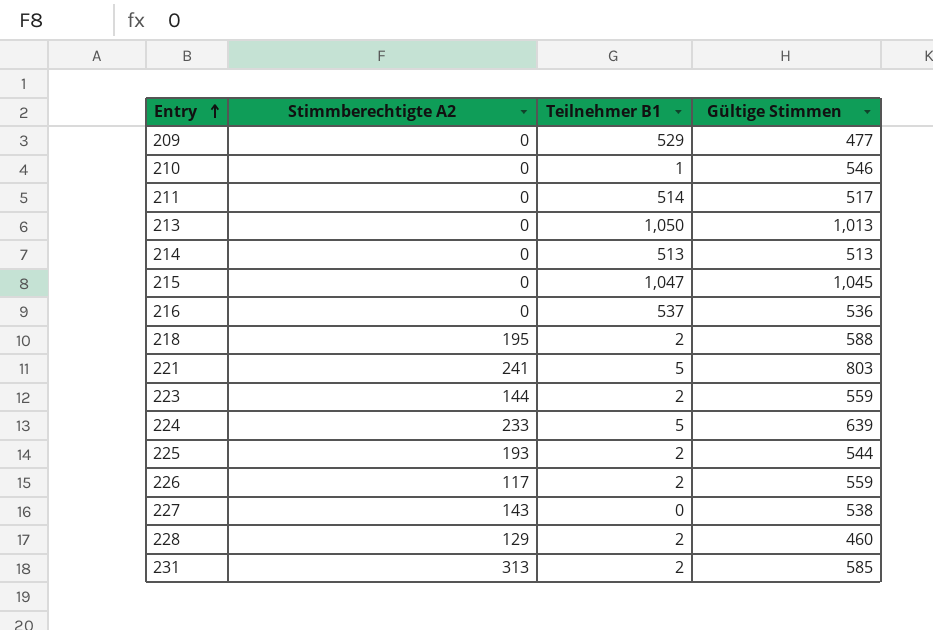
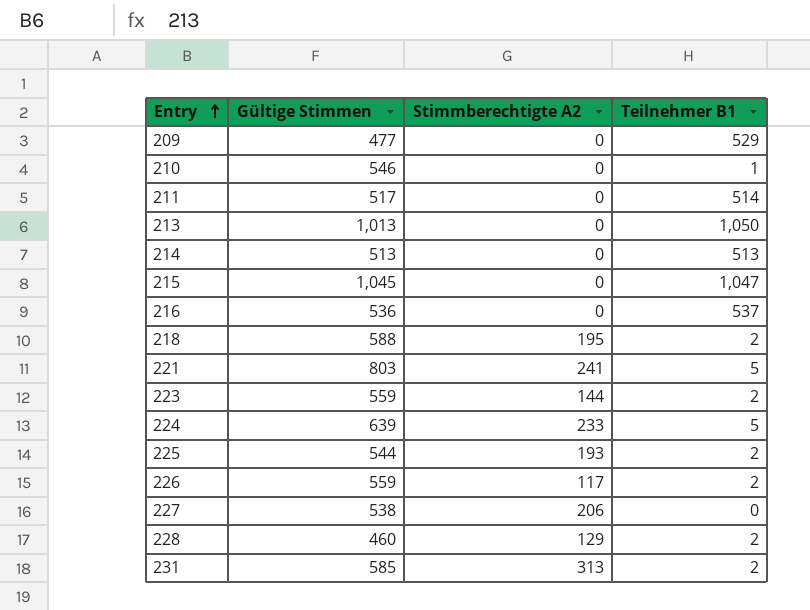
column Gültige Stimmen | position: 4 -> 2
227 | Stimmberechtigte A2: 143 -> 206

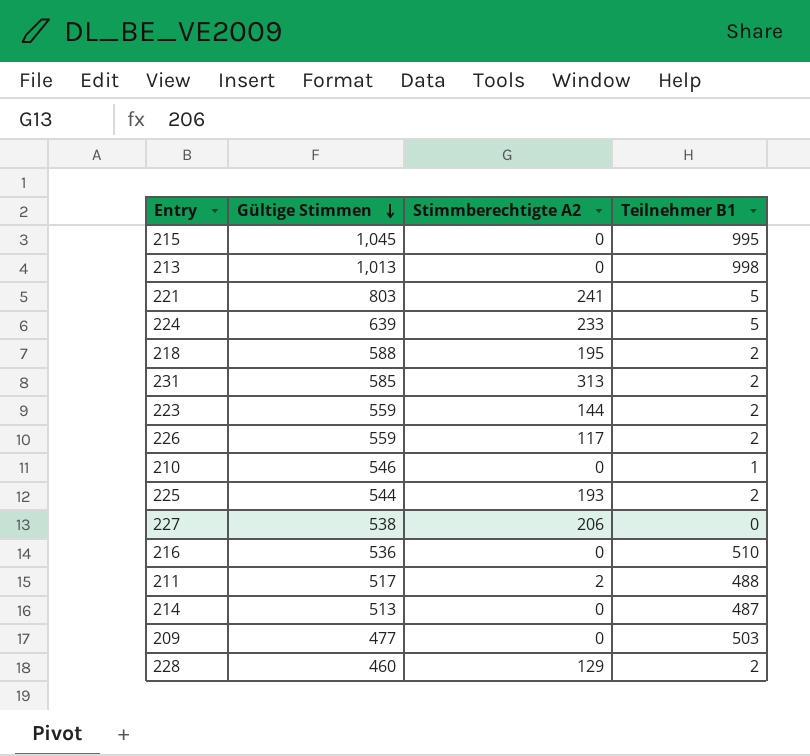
row order: Entry ascending -> Gültige Stimmen descending
215 | Teilnehmer B1: 1,047 -> 995
213 | Teilnehmer B1: 1,050 -> 998
216 | Teilnehmer B1: 537 -> 510
211 | Stimmberechtigte A2: 0 -> 2
211 | Teilnehmer B1: 514 -> 488
214 | Teilnehmer B1: 513 -> 487
209 | Teilnehmer B1: 529 -> 503

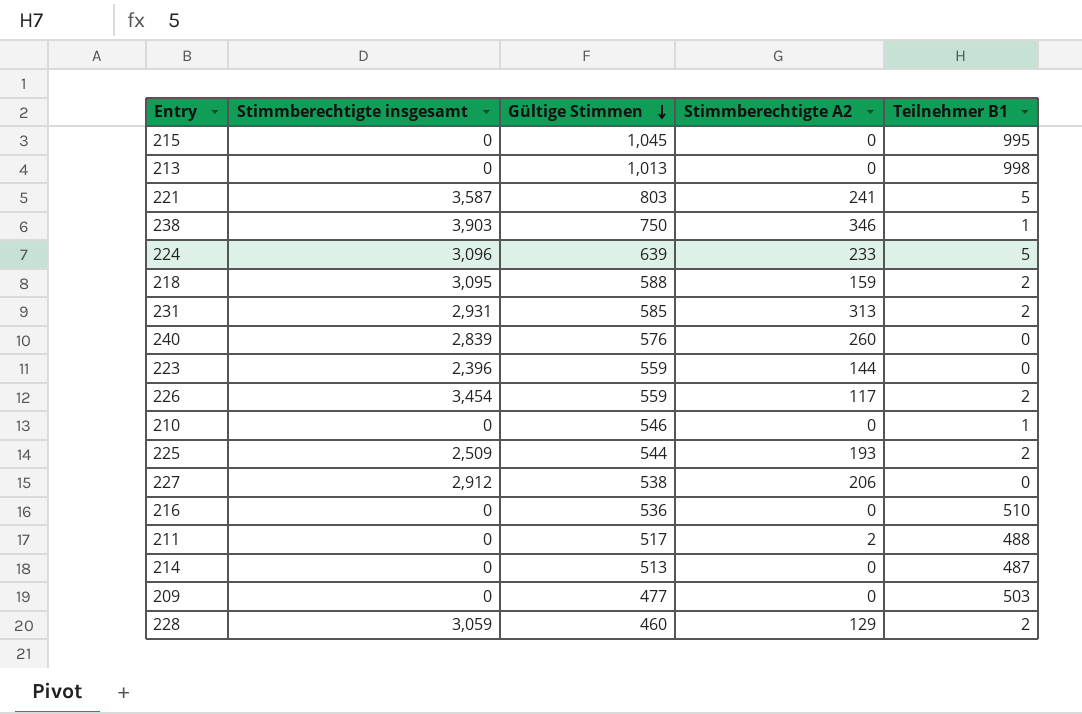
column Stimmberechtigte insgesamt | position: none -> 2
row 238: none -> 3,903 | 750 | 346 | 1
218 | Stimmberechtigte A2: 195 -> 159
row 240: none -> 2,839 | 576 | 260 | 0
223 | Teilnehmer B1: 2 -> 0

